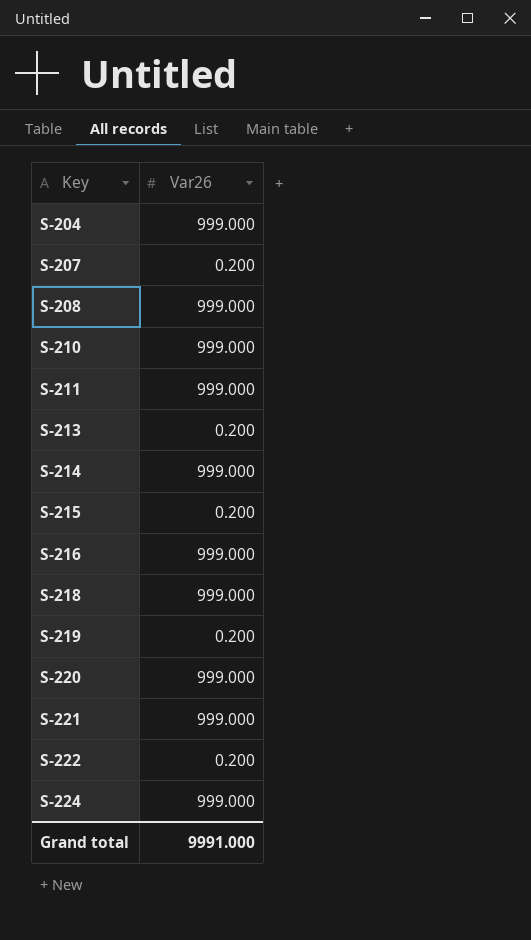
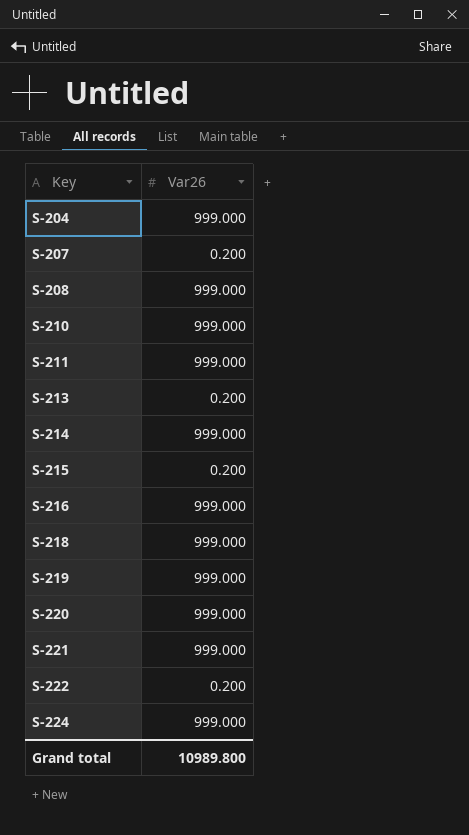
S-219 | Var26: 0.200 -> 999.000
Grand total | Var26: 9991.000 -> 10989.800

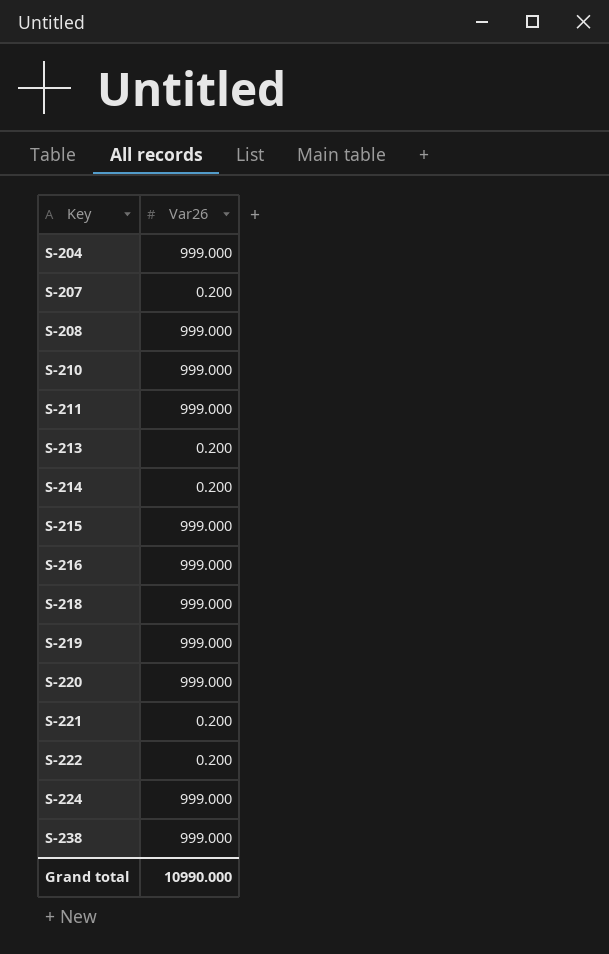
S-214 | Var26: 999.000 -> 0.200
S-215 | Var26: 0.200 -> 999.000
S-221 | Var26: 999.000 -> 0.200
row S-238: none -> 999.000
Grand total | Var26: 10989.800 -> 10990.000

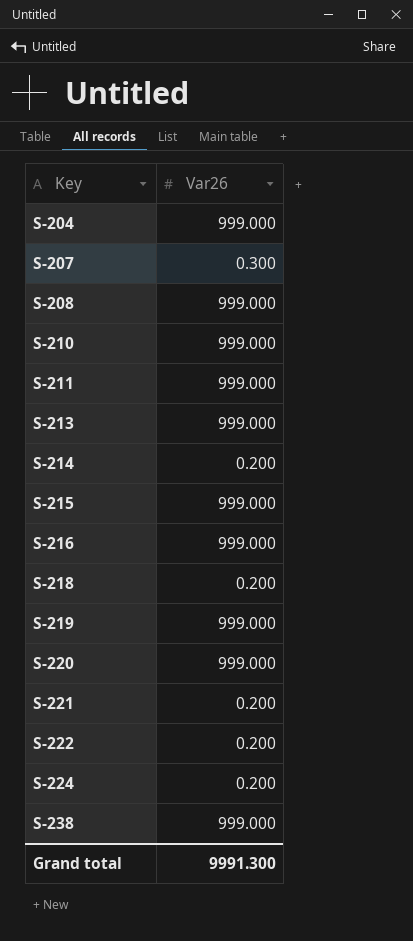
S-207 | Var26: 0.200 -> 0.300
S-213 | Var26: 0.200 -> 999.000
S-218 | Var26: 999.000 -> 0.200
S-224 | Var26: 999.000 -> 0.200
Grand total | Var26: 10990.000 -> 9991.300

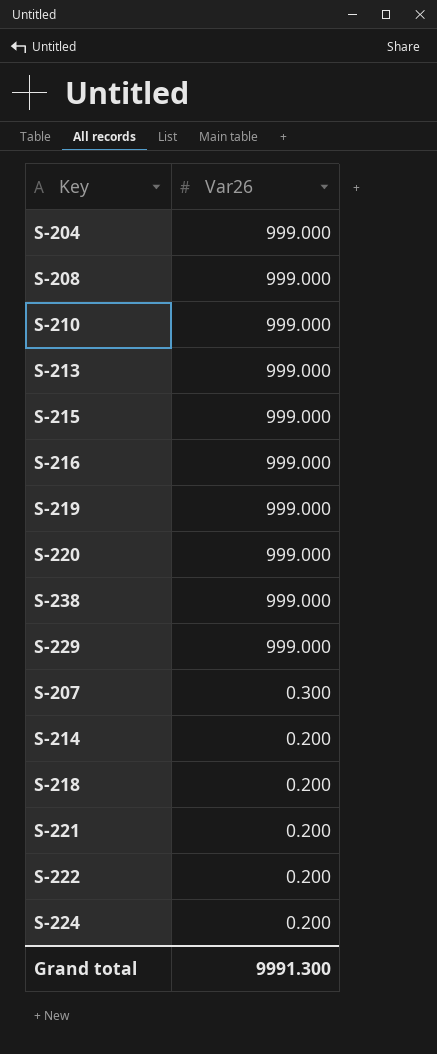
row order: Key ascending -> Var26 descending
row S-211: 999.000 -> none
row S-229: none -> 999.000

